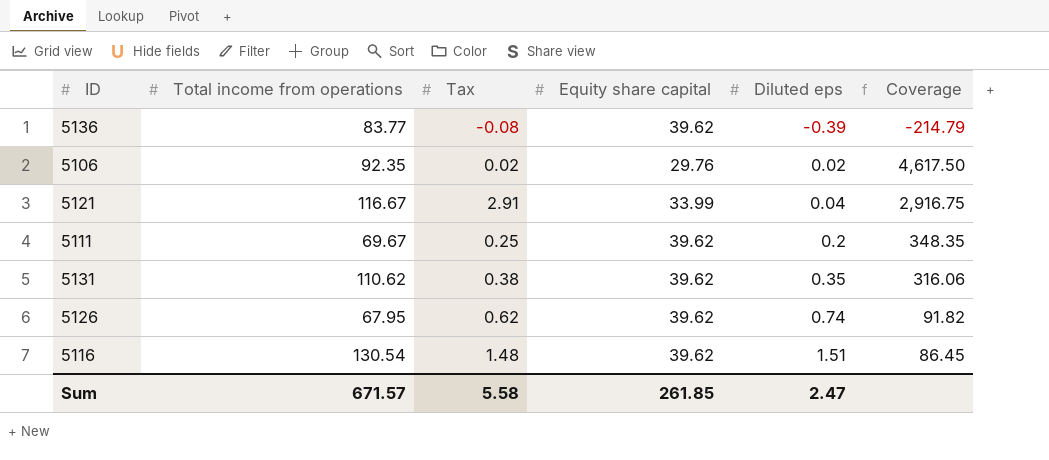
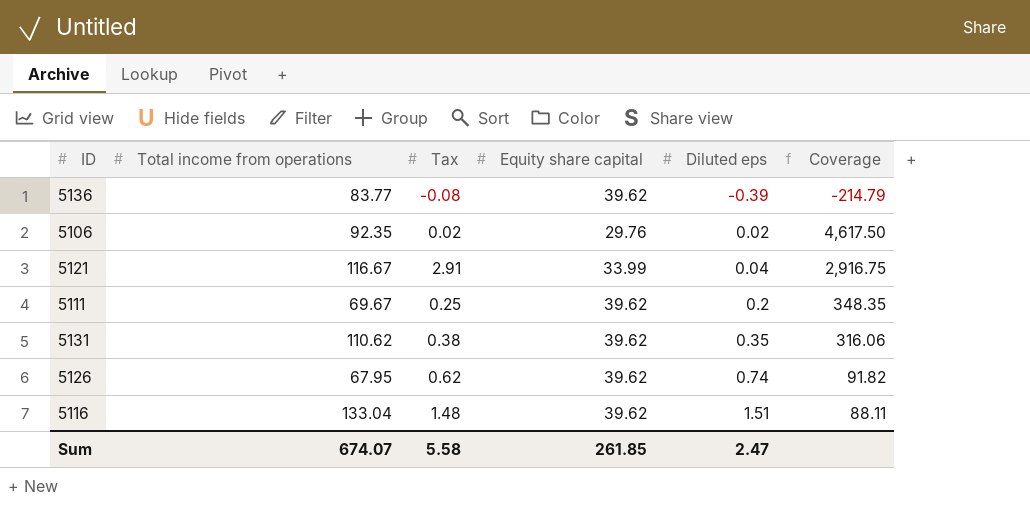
5116 | Total income from operations: 130.54 -> 133.04
5116 | Coverage: 86.45 -> 88.11
Sum | Total income from operations: 671.57 -> 674.07

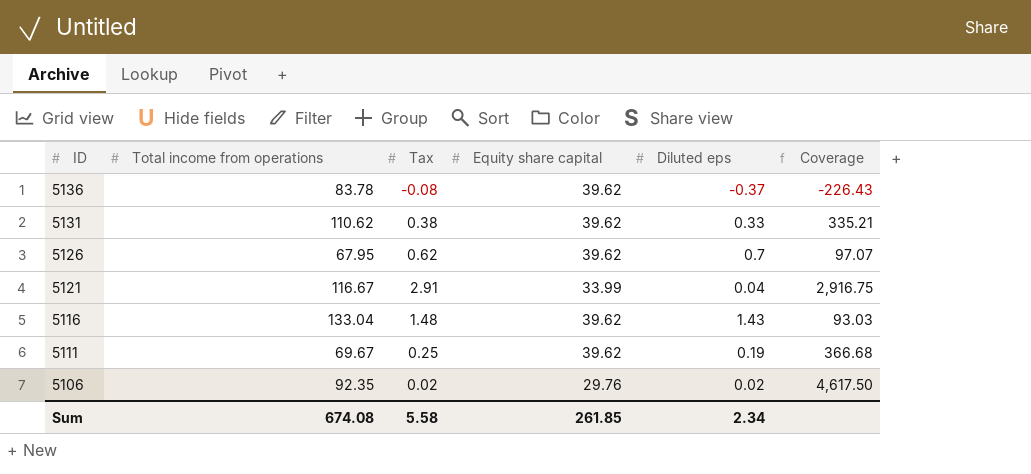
row order: Diluted eps ascending -> ID descending
5136 | Total income from operations: 83.77 -> 83.78
5136 | Diluted eps: -0.39 -> -0.37
5136 | Coverage: -214.79 -> -226.43
5131 | Diluted eps: 0.35 -> 0.33
5131 | Coverage: 316.06 -> 335.21
5126 | Diluted eps: 0.74 -> 0.7
5126 | Coverage: 91.82 -> 97.07
5116 | Diluted eps: 1.51 -> 1.43
5116 | Coverage: 88.11 -> 93.03
5111 | Diluted eps: 0.2 -> 0.19
5111 | Coverage: 348.35 -> 366.68
Sum | Total income from operations: 674.07 -> 674.08
Sum | Diluted eps: 2.47 -> 2.34

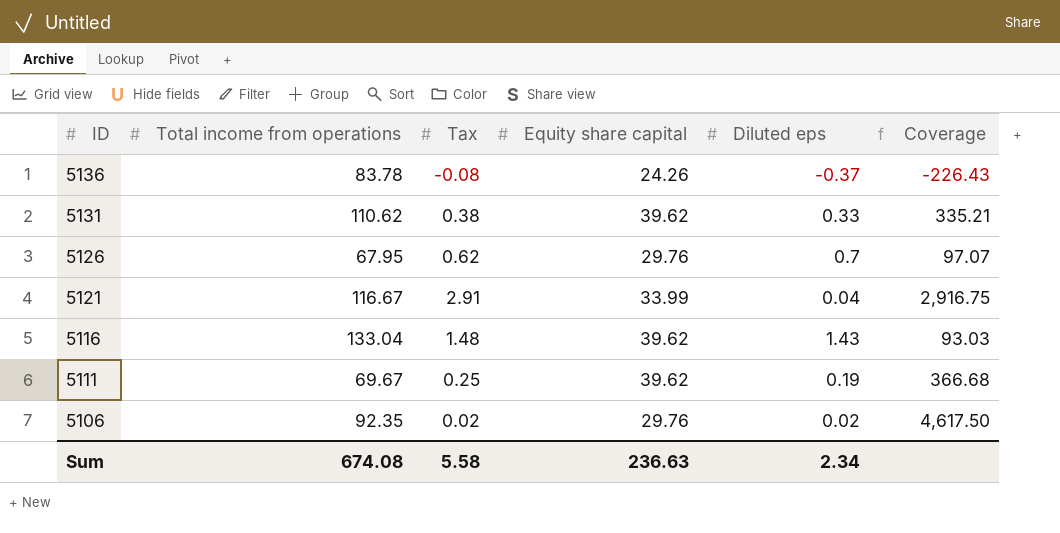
5136 | Equity share capital: 39.62 -> 24.26
5126 | Equity share capital: 39.62 -> 29.76
Sum | Equity share capital: 261.85 -> 236.63

